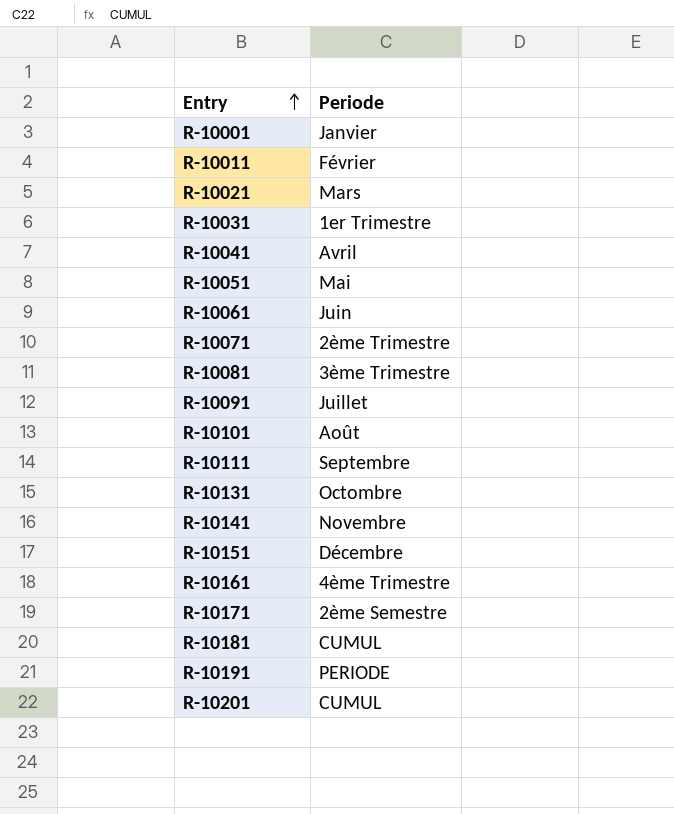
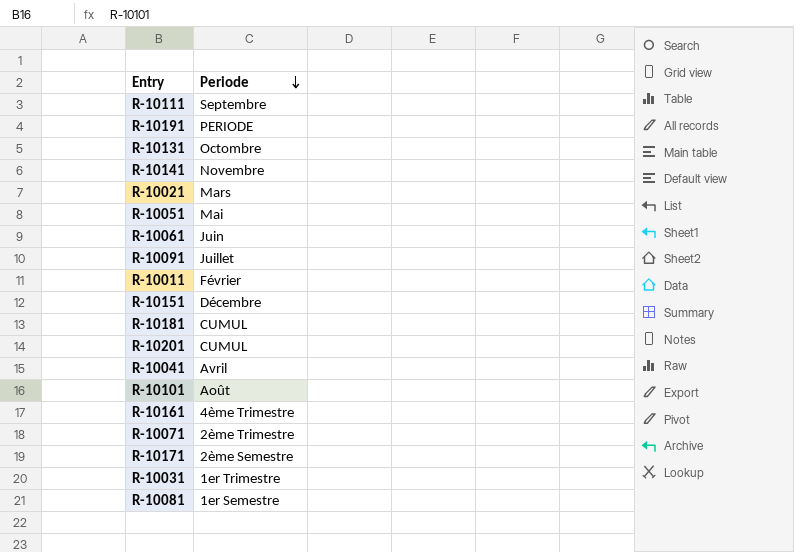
row order: Entry ascending -> Periode descending
row R-10001: Janvier -> none
R-10081 | Periode: 3ème Trimestre -> 1er Semestre

